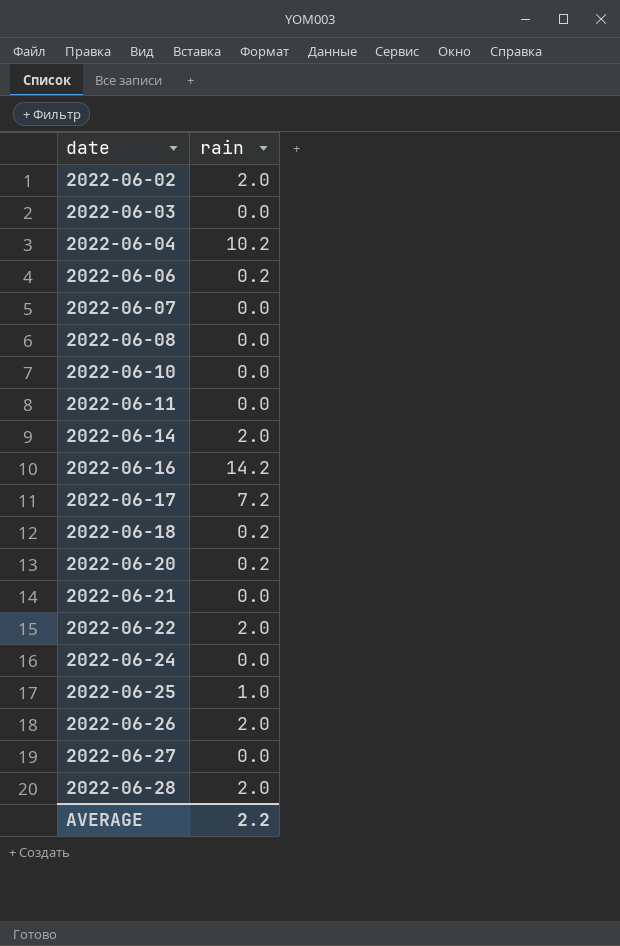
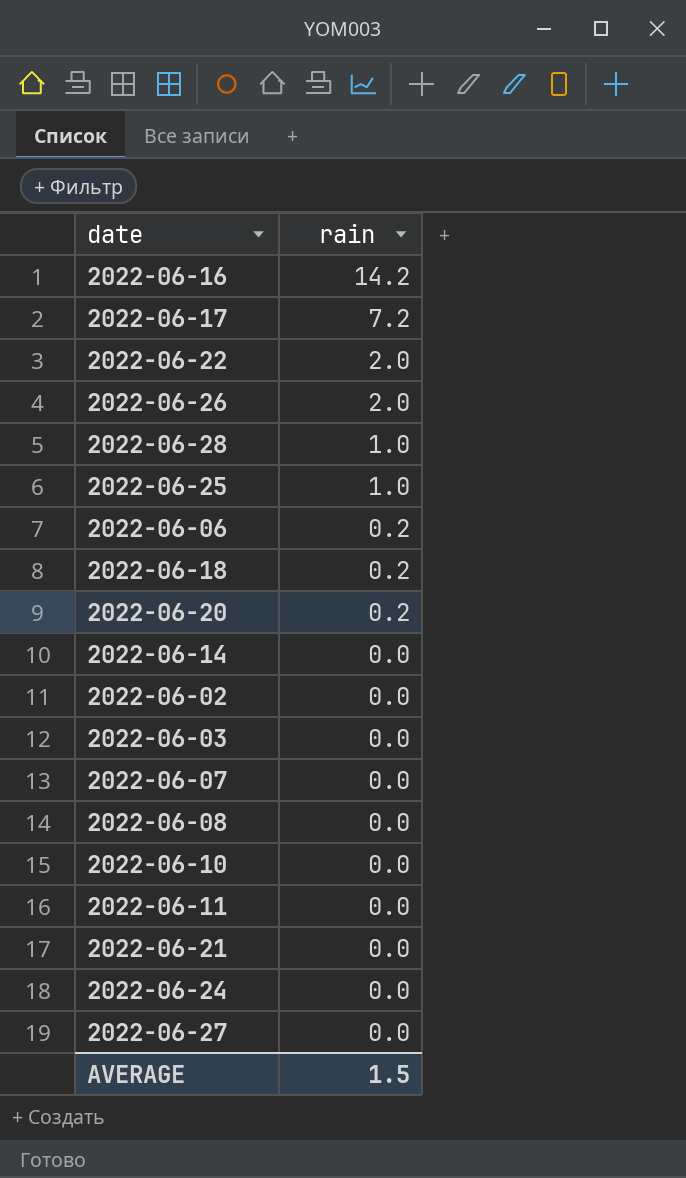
row order: date ascending -> rain descending
row 2022-06-04: 10.2 -> none
2022-06-28 | rain: 2.0 -> 1.0
2022-06-14 | rain: 2.0 -> 0.0
2022-06-02 | rain: 2.0 -> 0.0
AVERAGE | rain: 2.2 -> 1.5

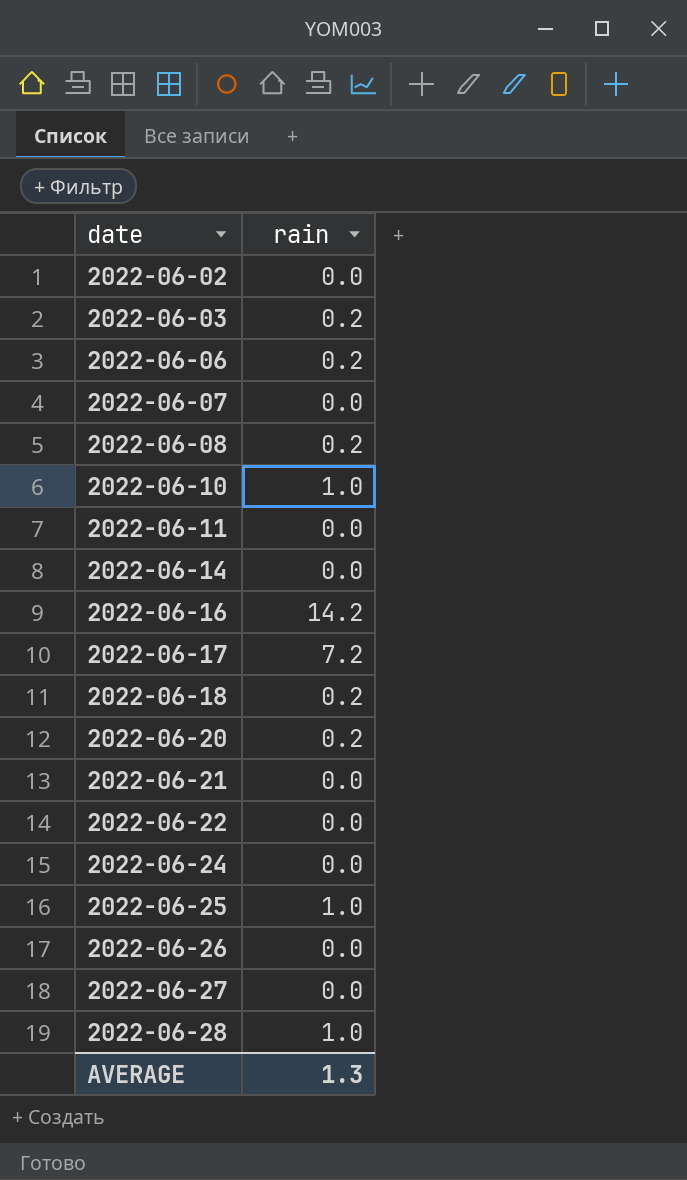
row order: rain descending -> date ascending
2022-06-03 | rain: 0.0 -> 0.2
2022-06-08 | rain: 0.0 -> 0.2
2022-06-10 | rain: 0.0 -> 1.0
2022-06-22 | rain: 2.0 -> 0.0
2022-06-26 | rain: 2.0 -> 0.0
AVERAGE | rain: 1.5 -> 1.3

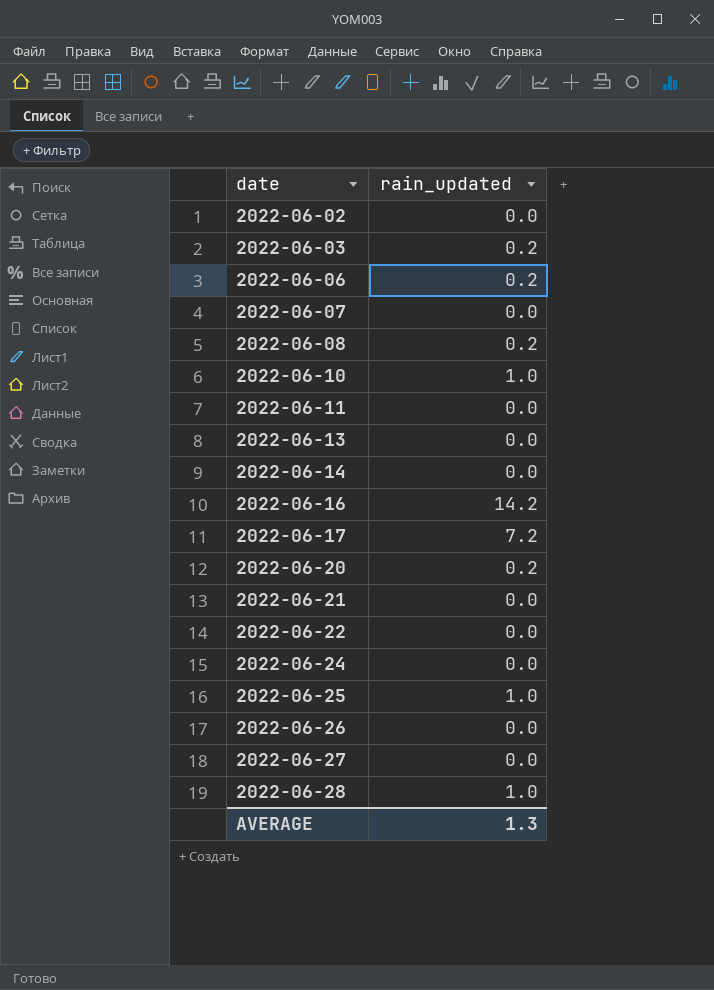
column name: rain -> rain_updated
row 2022-06-18: 0.2 -> none
row 2022-06-13: none -> 0.0

